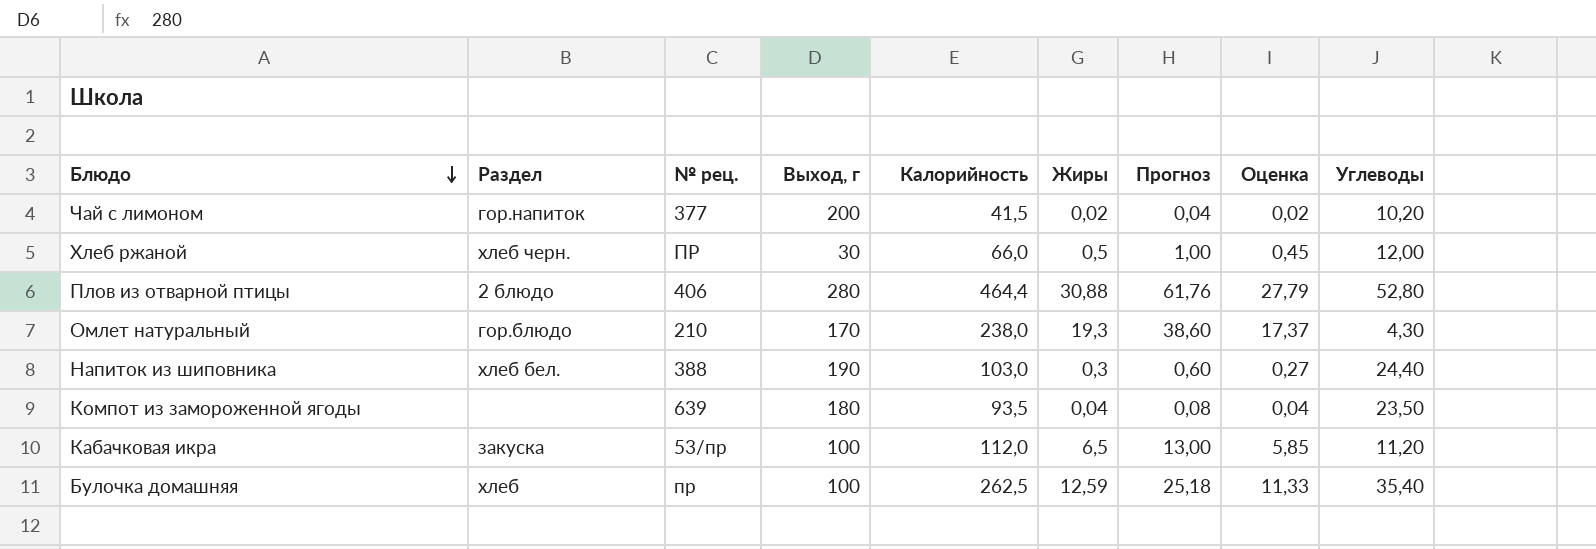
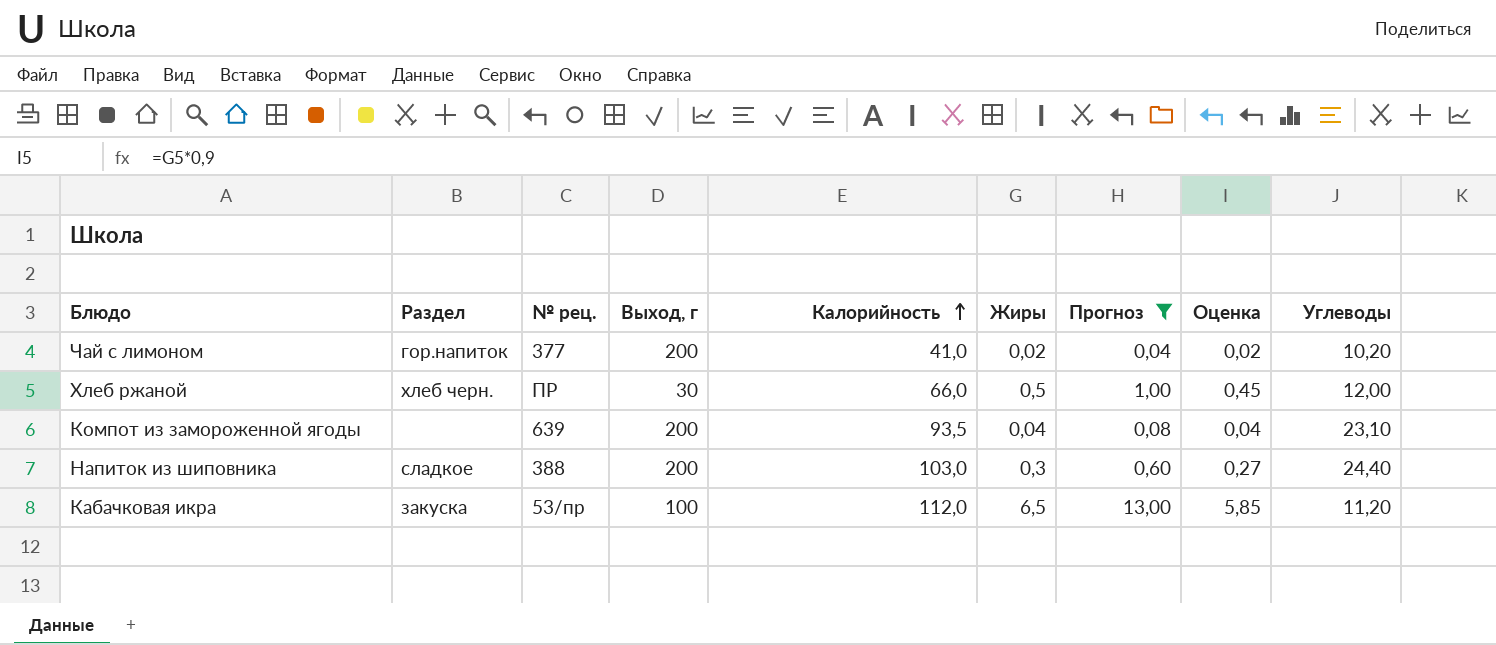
filter: none -> Прогноз <= 13,00
row order: Блюдо descending -> Калорийность ascending
Чай с лимоном | Калорийность: 41,5 -> 41,0
Компот из замороженной ягоды | Выход, г: 180 -> 200
Компот из замороженной ягоды | Углеводы: 23,50 -> 23,10
Напиток из шиповника | Раздел: хлеб бел. -> сладкое
Напиток из шиповника | Выход, г: 190 -> 200

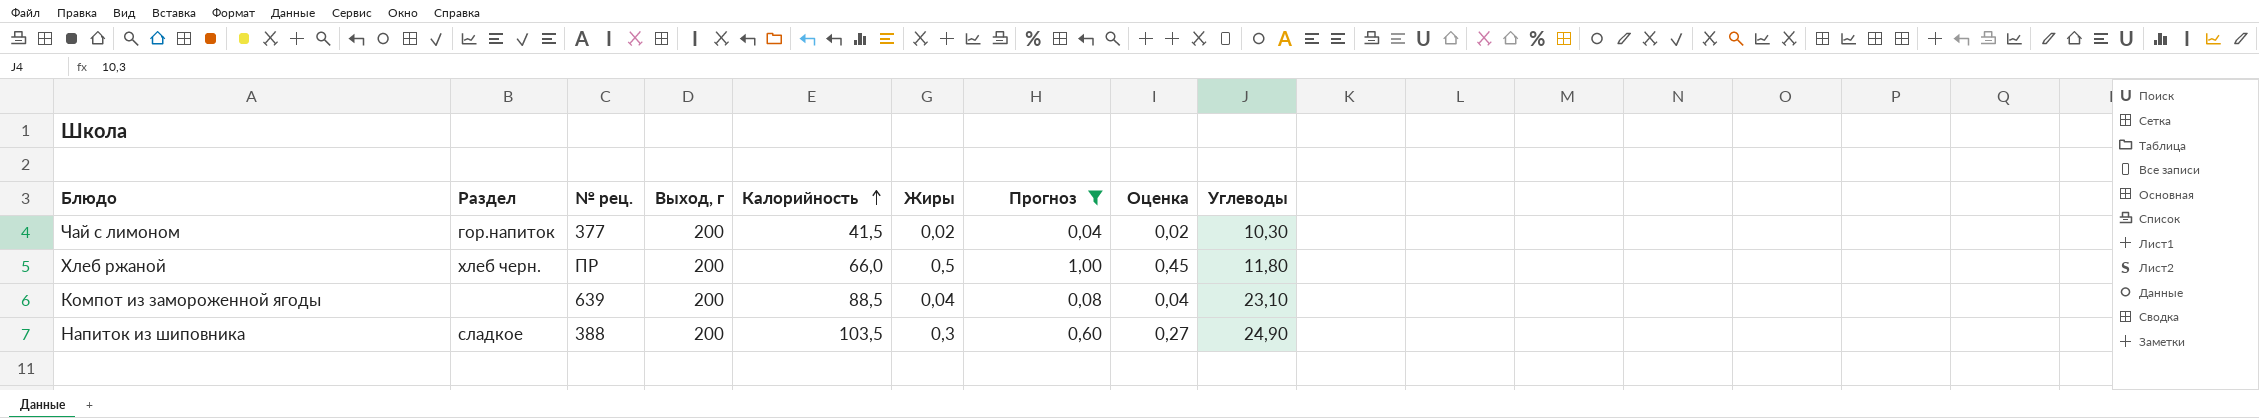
row Кабачковая икра: закуска | 53/пр | 100 | 112,0 | 6,5 | 13,00 | 5,85 | 11,20 -> none
Чай с лимоном | Калорийность: 41,0 -> 41,5
Чай с лимоном | Углеводы: 10,20 -> 10,30
Хлеб ржаной | Выход, г: 30 -> 200
Хлеб ржаной | Углеводы: 12,00 -> 11,80
Компот из замороженной ягоды | Калорийность: 93,5 -> 88,5
Напиток из шиповника | Калорийность: 103,0 -> 103,5
Напиток из шиповника | Углеводы: 24,40 -> 24,90

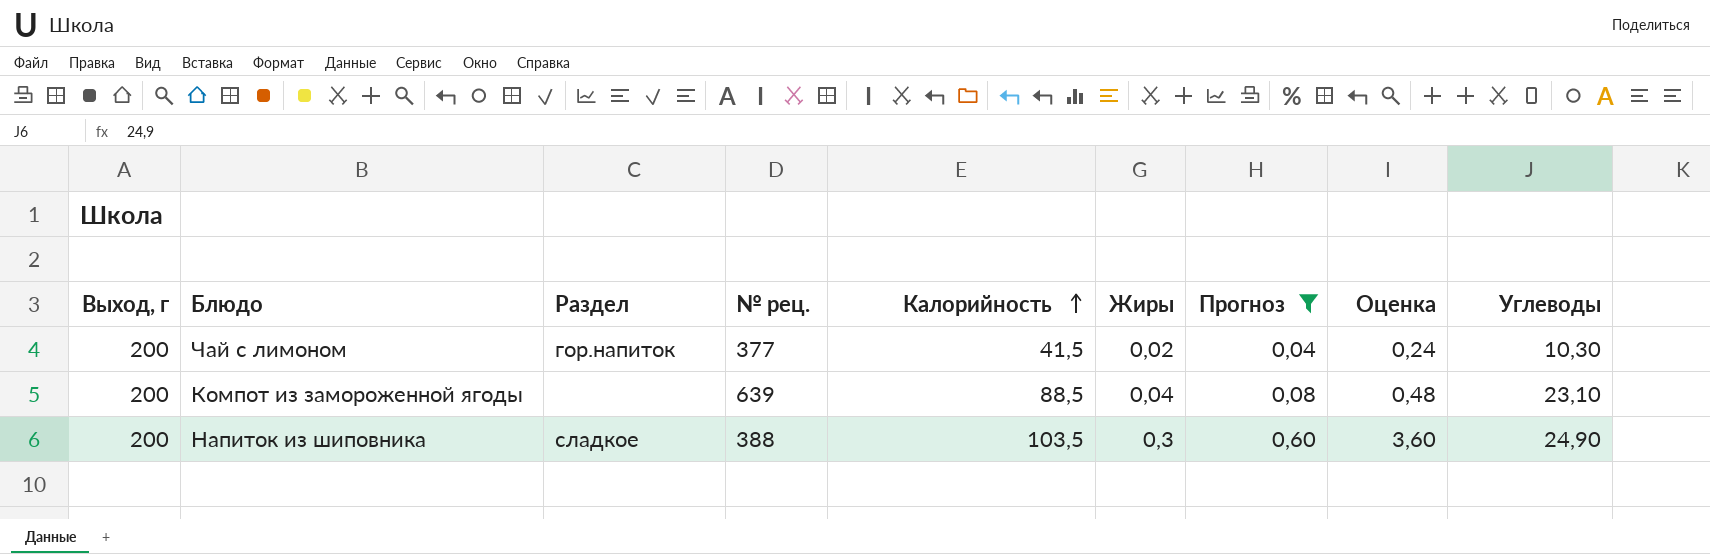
column Выход, г | position: 4 -> 1
column Оценка | formula: [Жиры] * 0,9 -> [Жиры] * 12
row Хлеб ржаной: хлеб черн. | ПР | 200 | 66,0 | 0,5 | 1,00 | 0,45 | 11,80 -> none

